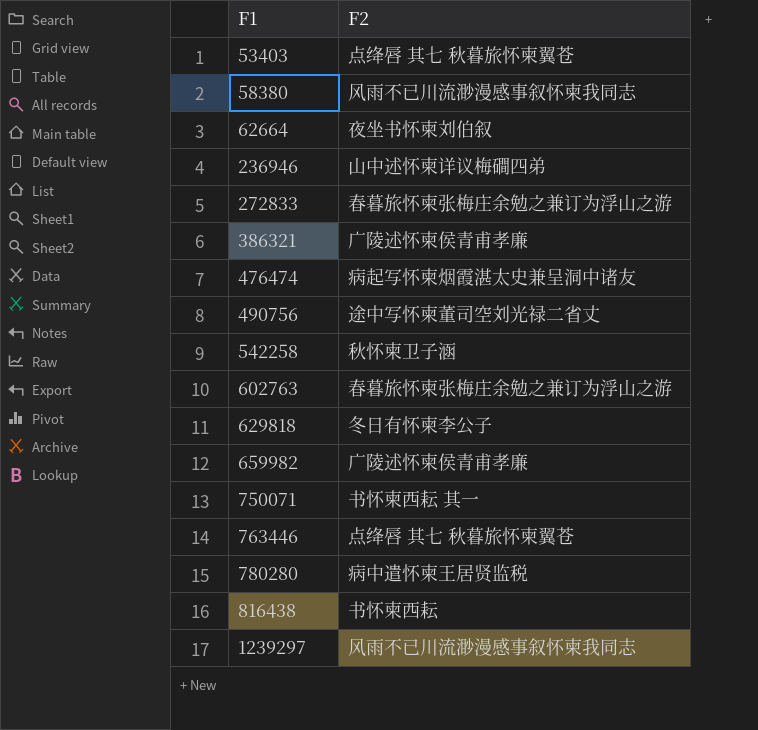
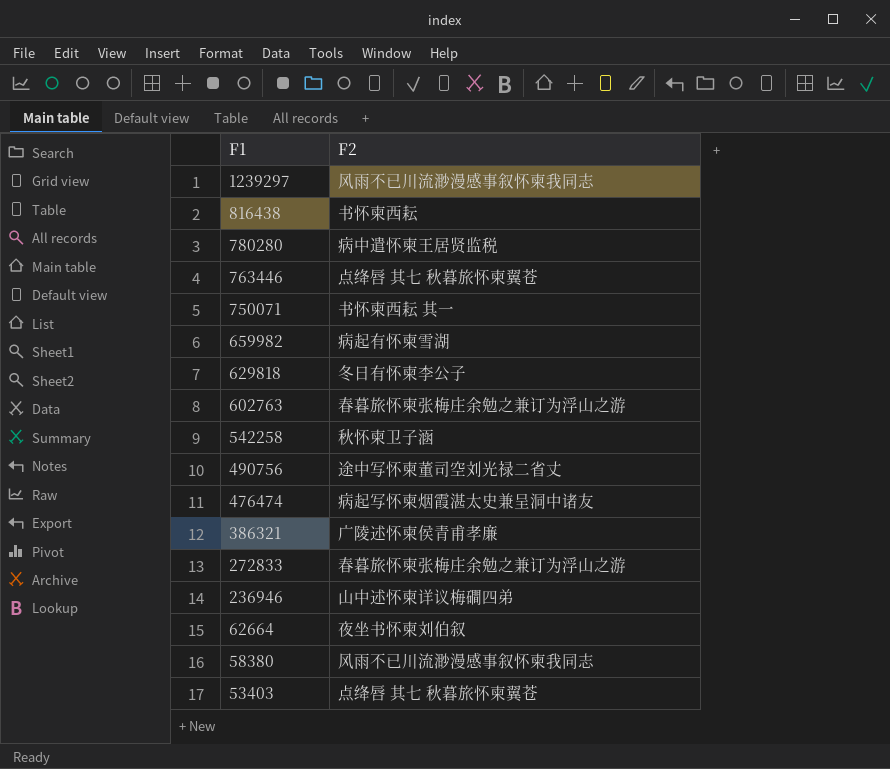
row order: F1 ascending -> F1 descending
659982 | F2: 广陵述怀柬侯青甫孝廉 -> 病起有怀柬雪湖

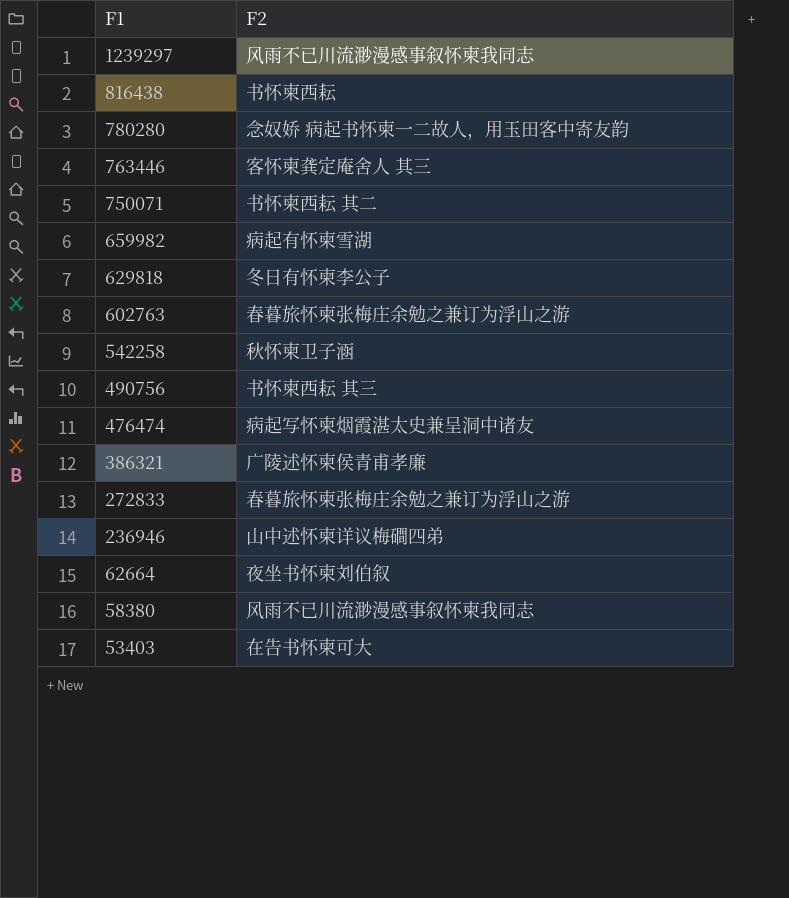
780280 | F2: 病中遣怀柬王居贤监税 -> 念奴娇 病起书怀柬一二故人，用玉田客中寄友韵
763446 | F2: 点绛唇 其七 秋暮旅怀柬翼苍 -> 客怀柬龚定庵舍人 其三
750071 | F2: 书怀柬西耘 其一 -> 书怀柬西耘 其二
490756 | F2: 途中写怀柬董司空刘光禄二省丈 -> 书怀柬西耘 其三
53403 | F2: 点绛唇 其七 秋暮旅怀柬翼苍 -> 在告书怀柬可大

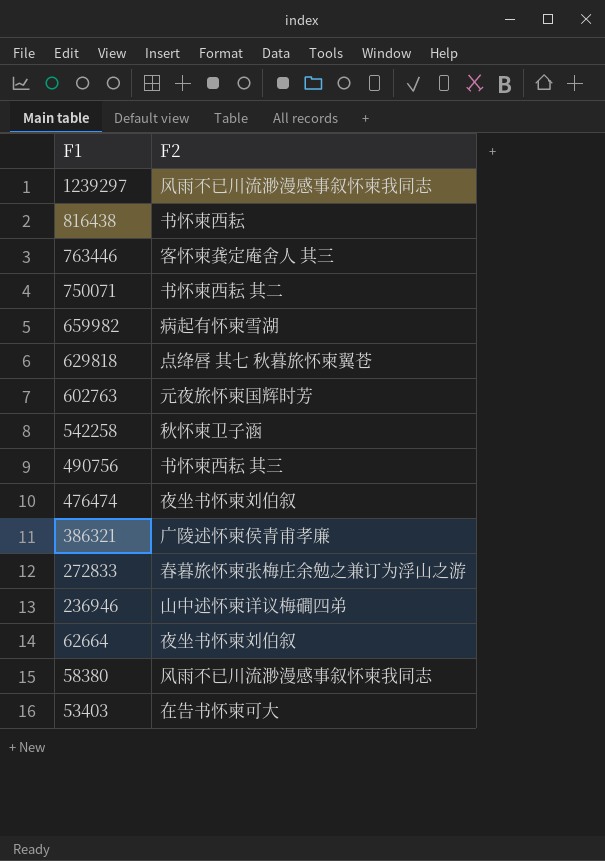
row 780280: 念奴娇 病起书怀柬一二故人，用玉田客中寄友韵 -> none
629818 | F2: 冬日有怀柬李公子 -> 点绛唇 其七 秋暮旅怀柬翼苍
602763 | F2: 春暮旅怀柬张梅庄余勉之兼订为浮山之游 -> 元夜旅怀柬国辉时芳
476474 | F2: 病起写怀柬烟霞湛太史兼呈洞中诸友 -> 夜坐书怀柬刘伯叙

